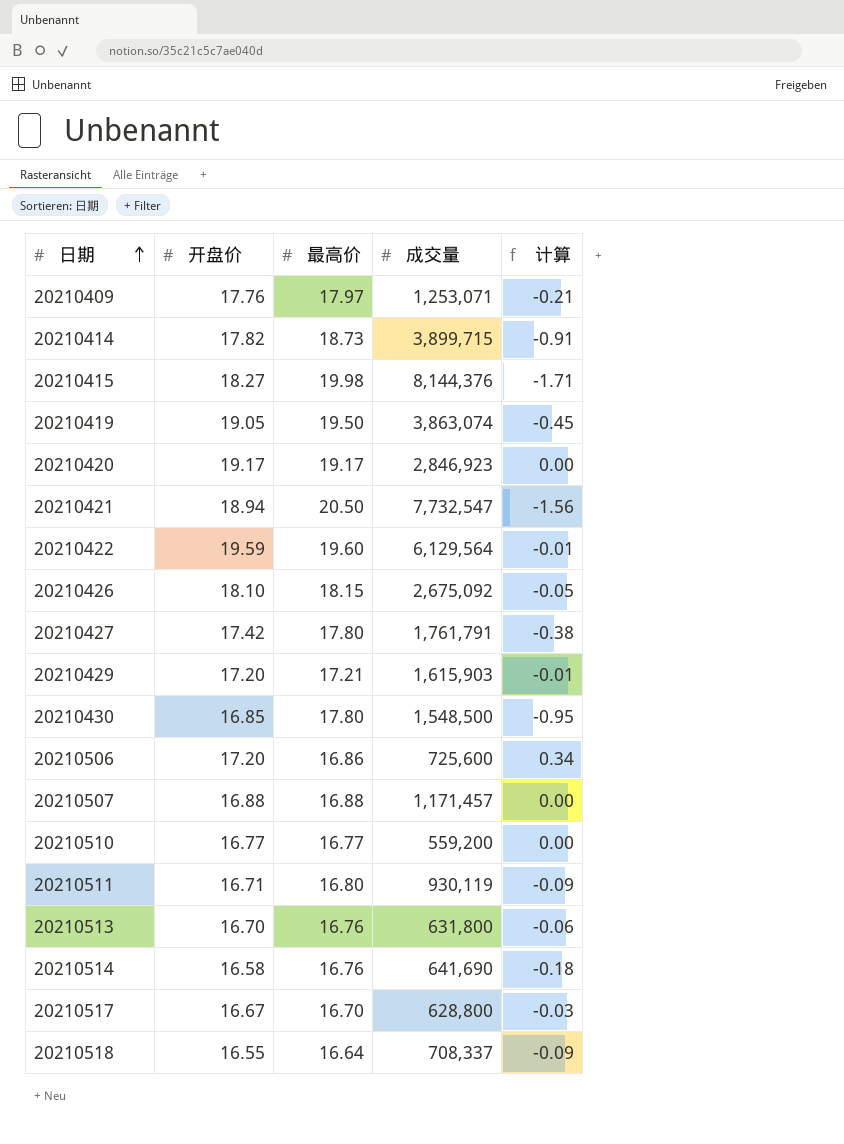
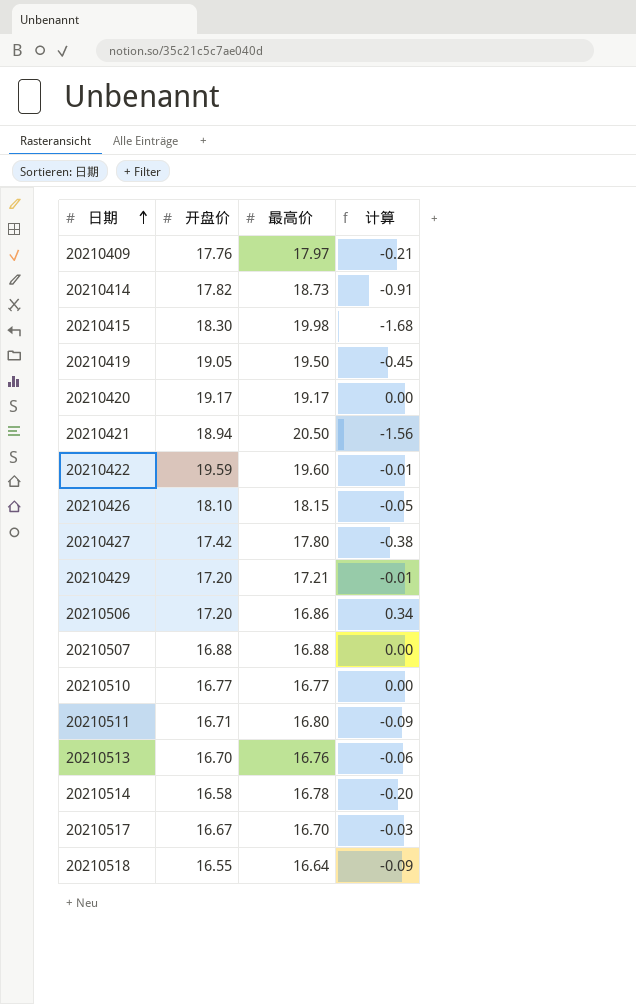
column 成交量 | position: 4 -> none
row 20210430: 16.85 | 17.80 | 1,548,500 | -0.95 -> none
20210415 | 开盘价: 18.27 -> 18.30
20210415 | 计算: -1.71 -> -1.68
20210514 | 最高价: 16.76 -> 16.78
20210514 | 计算: -0.18 -> -0.20

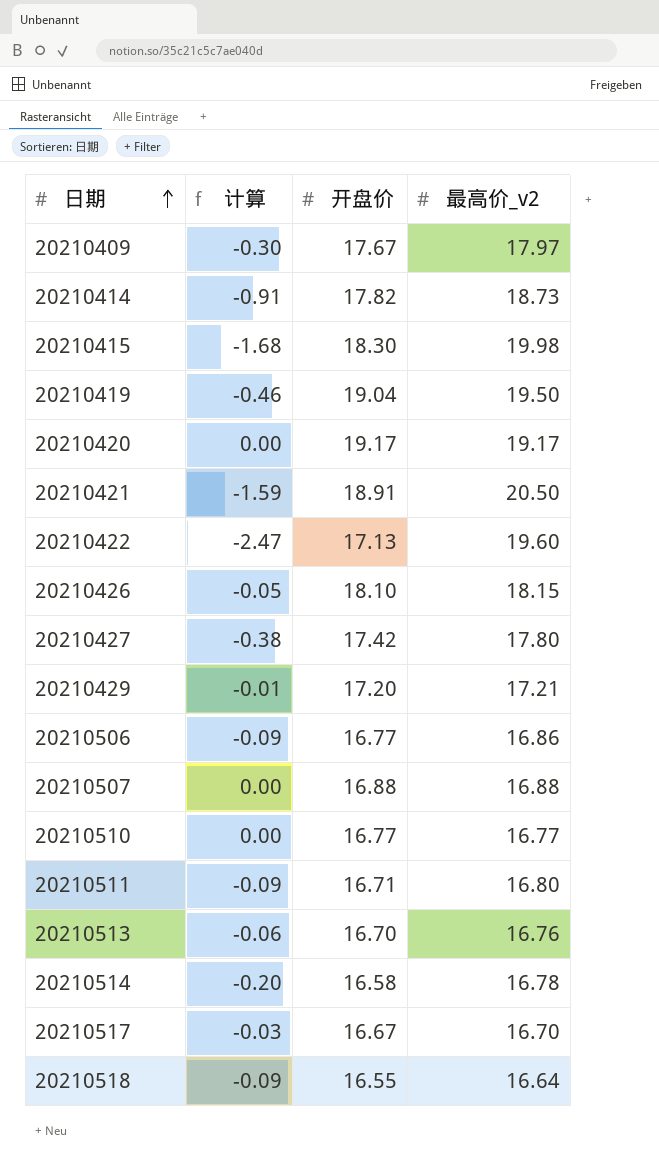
column 计算 | position: 4 -> 2
column name: 最高价 -> 最高价_v2
20210409 | 计算: -0.21 -> -0.30
20210409 | 开盘价: 17.76 -> 17.67
20210419 | 计算: -0.45 -> -0.46
20210419 | 开盘价: 19.05 -> 19.04
20210421 | 计算: -1.56 -> -1.59
20210421 | 开盘价: 18.94 -> 18.91
20210422 | 计算: -0.01 -> -2.47
20210422 | 开盘价: 19.59 -> 17.13
20210506 | 计算: 0.34 -> -0.09
20210506 | 开盘价: 17.20 -> 16.77

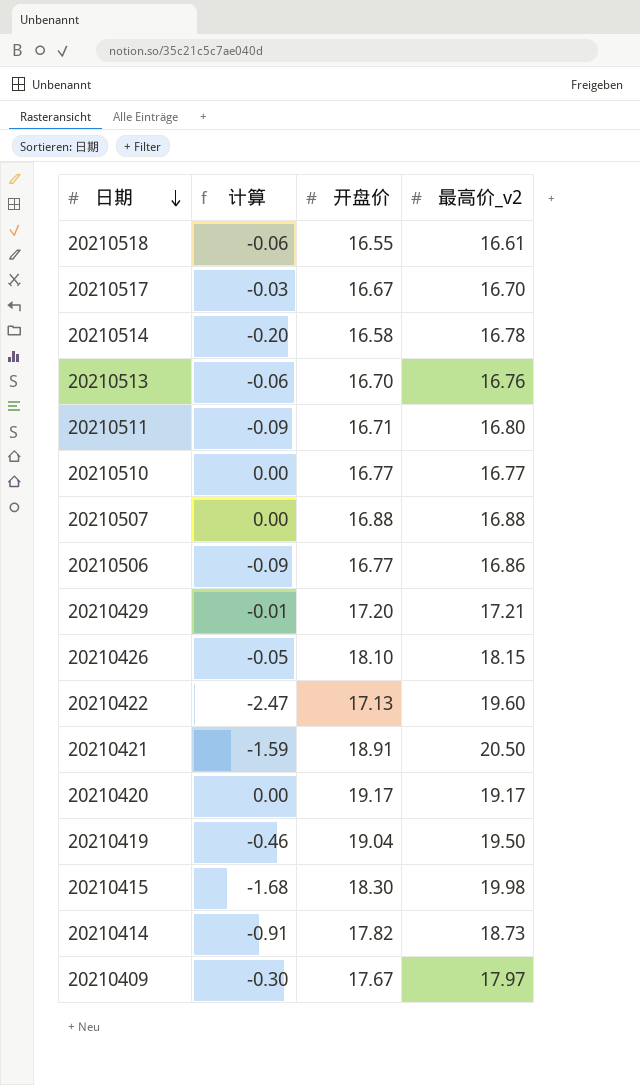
row order: 日期 ascending -> 日期 descending
row 20210427: -0.38 | 17.42 | 17.80 -> none
20210518 | 计算: -0.09 -> -0.06
20210518 | 最高价_v2: 16.64 -> 16.61

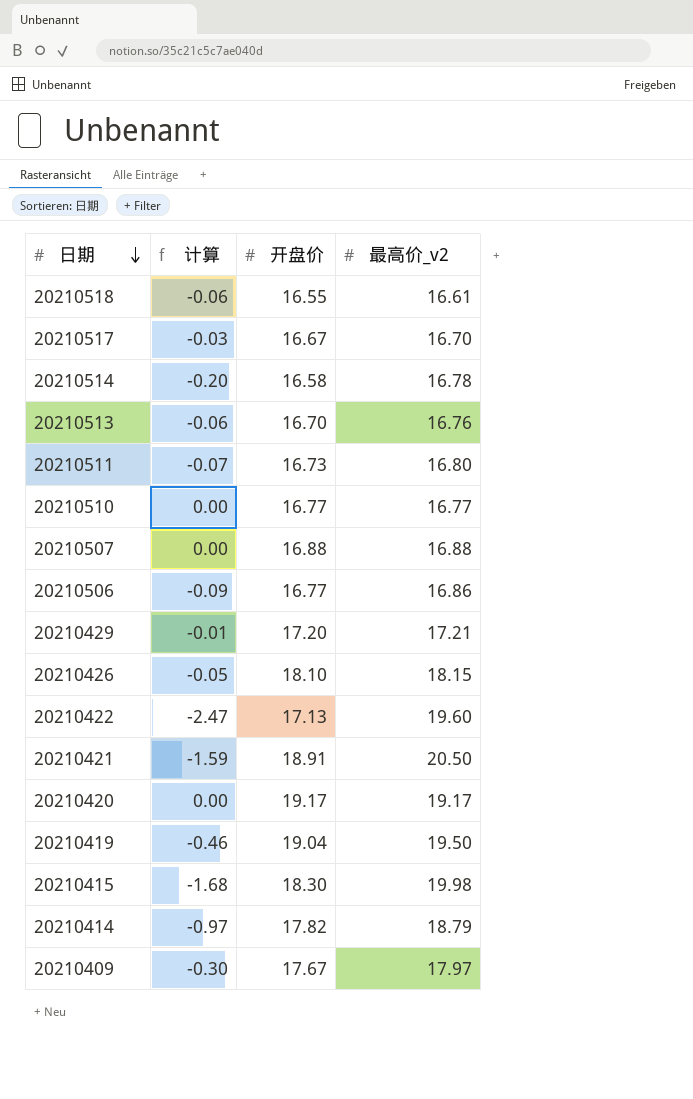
20210511 | 计算: -0.09 -> -0.07
20210511 | 开盘价: 16.71 -> 16.73
20210414 | 计算: -0.91 -> -0.97
20210414 | 最高价_v2: 18.73 -> 18.79

